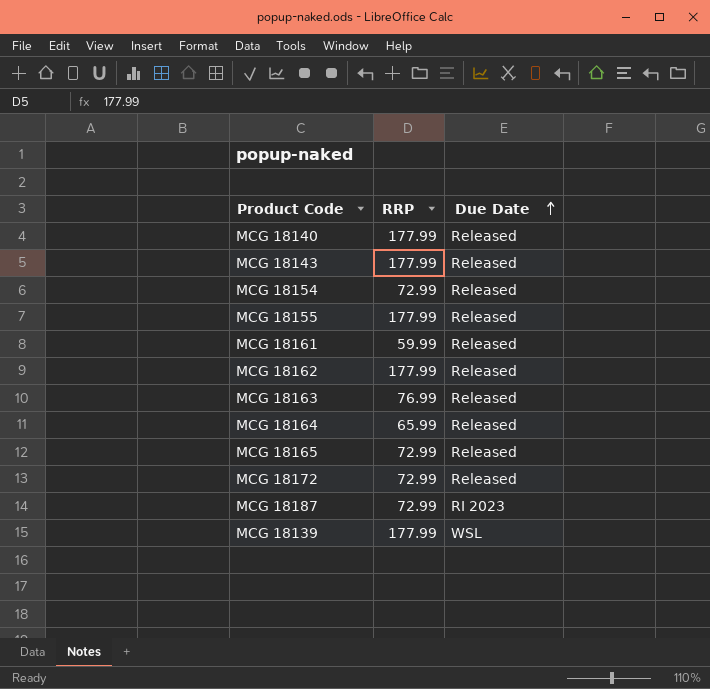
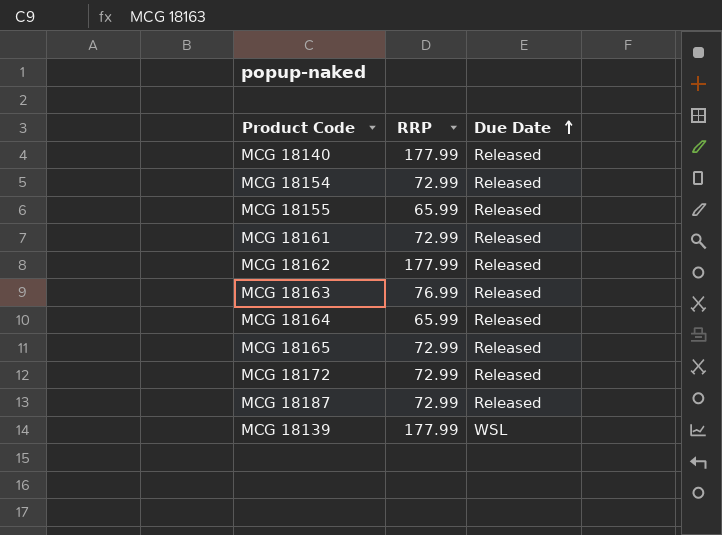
row MCG 18143: 177.99 | Released -> none
MCG 18155 | RRP: 177.99 -> 65.99
MCG 18161 | RRP: 59.99 -> 72.99
MCG 18187 | Due Date: RI 2023 -> Released

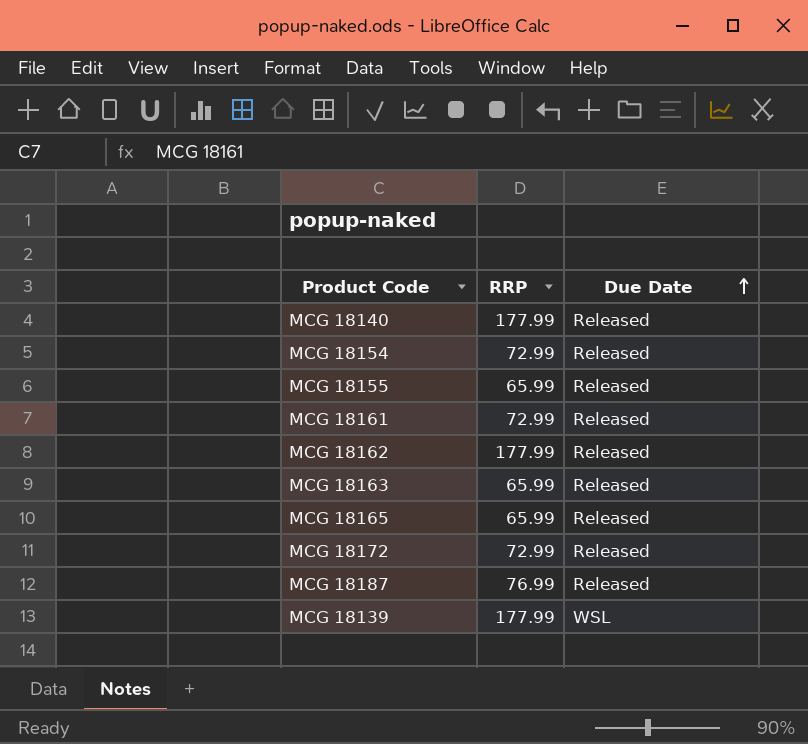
row MCG 18164: 65.99 | Released -> none
MCG 18163 | RRP: 76.99 -> 65.99
MCG 18165 | RRP: 72.99 -> 65.99
MCG 18187 | RRP: 72.99 -> 76.99

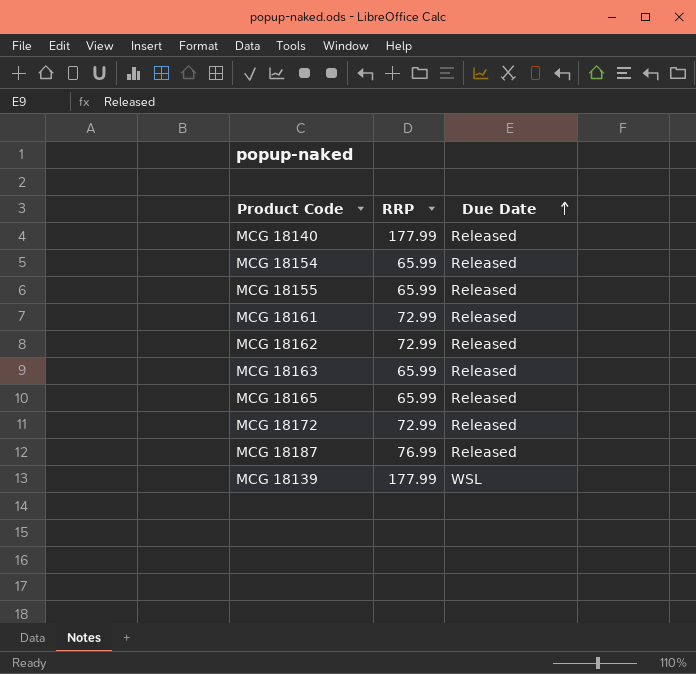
MCG 18154 | RRP: 72.99 -> 65.99
MCG 18162 | RRP: 177.99 -> 72.99

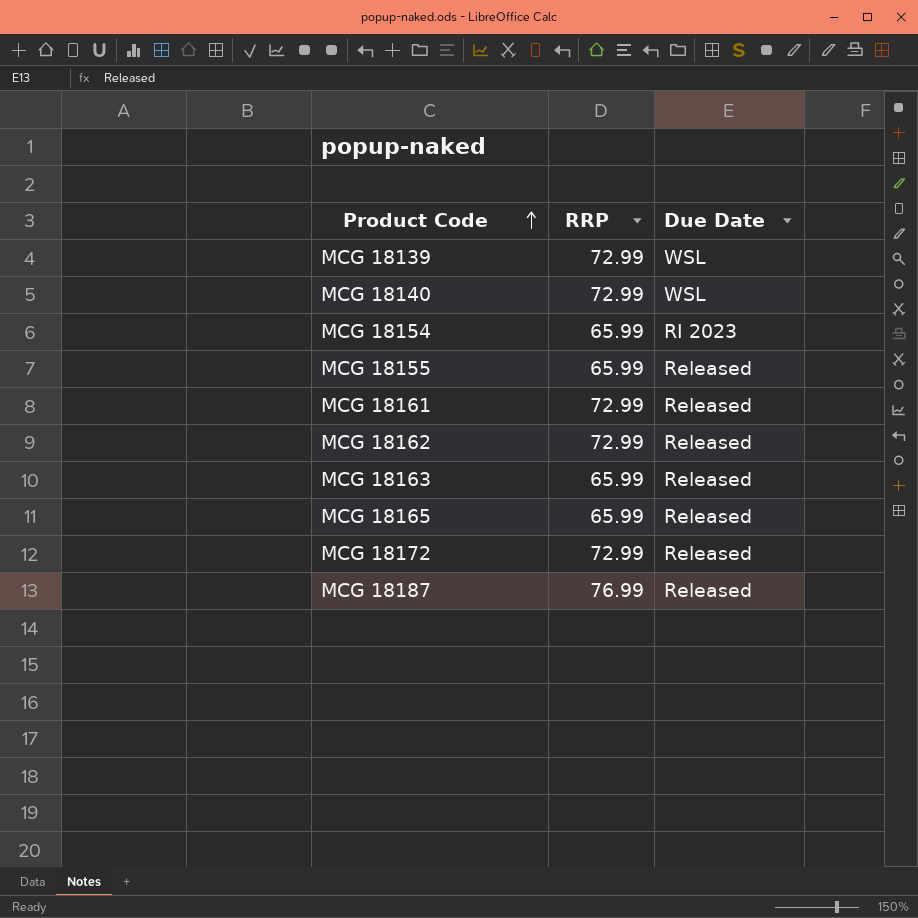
row order: Due Date ascending -> Product Code ascending
MCG 18139 | RRP: 177.99 -> 72.99
MCG 18140 | RRP: 177.99 -> 72.99
MCG 18140 | Due Date: Released -> WSL
MCG 18154 | Due Date: Released -> RI 2023

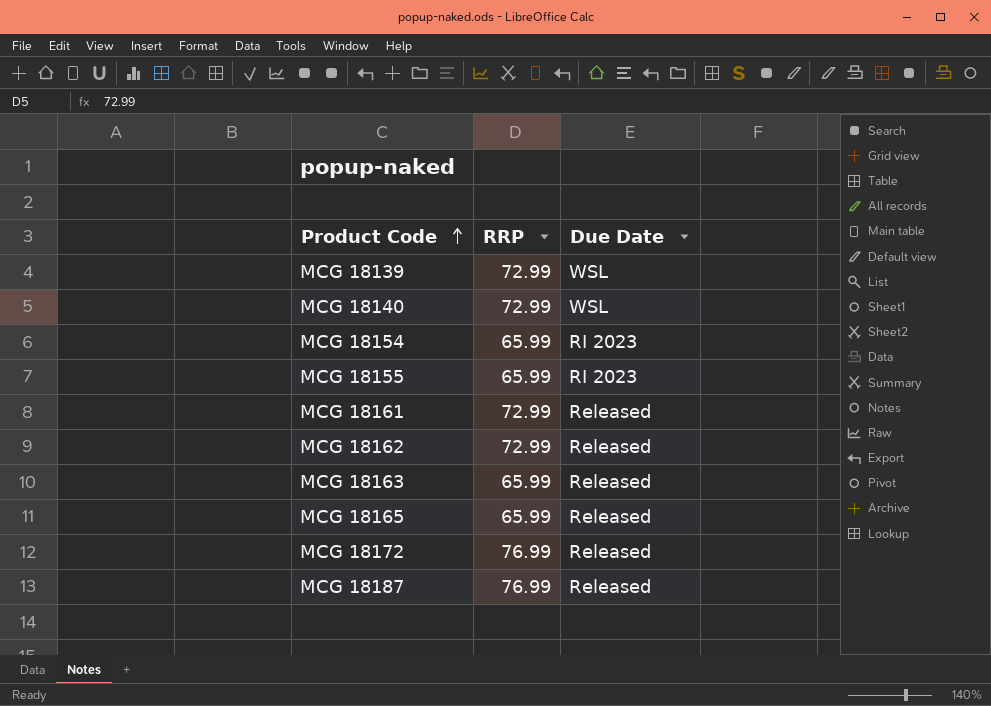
MCG 18155 | Due Date: Released -> RI 2023
MCG 18172 | RRP: 72.99 -> 76.99

